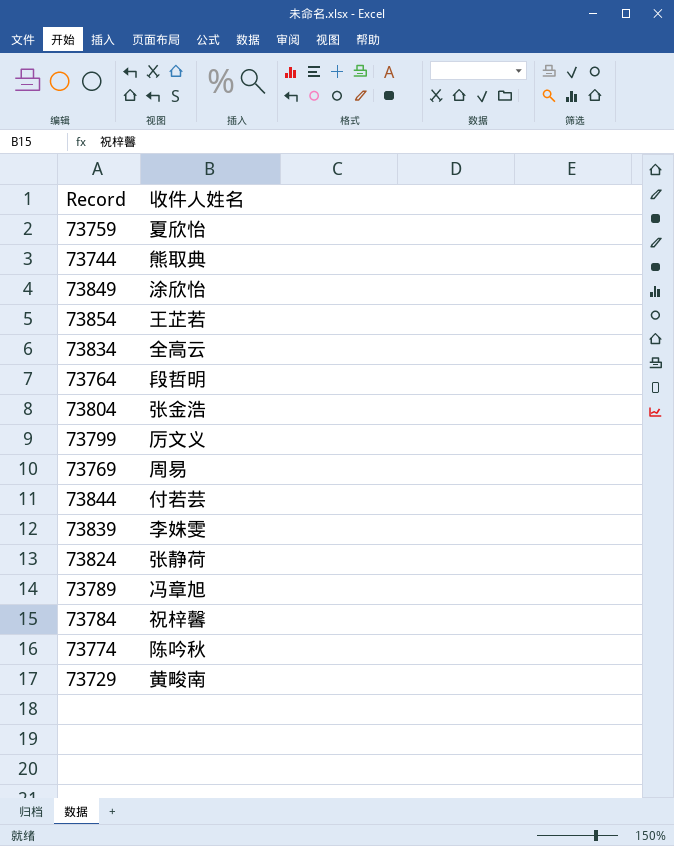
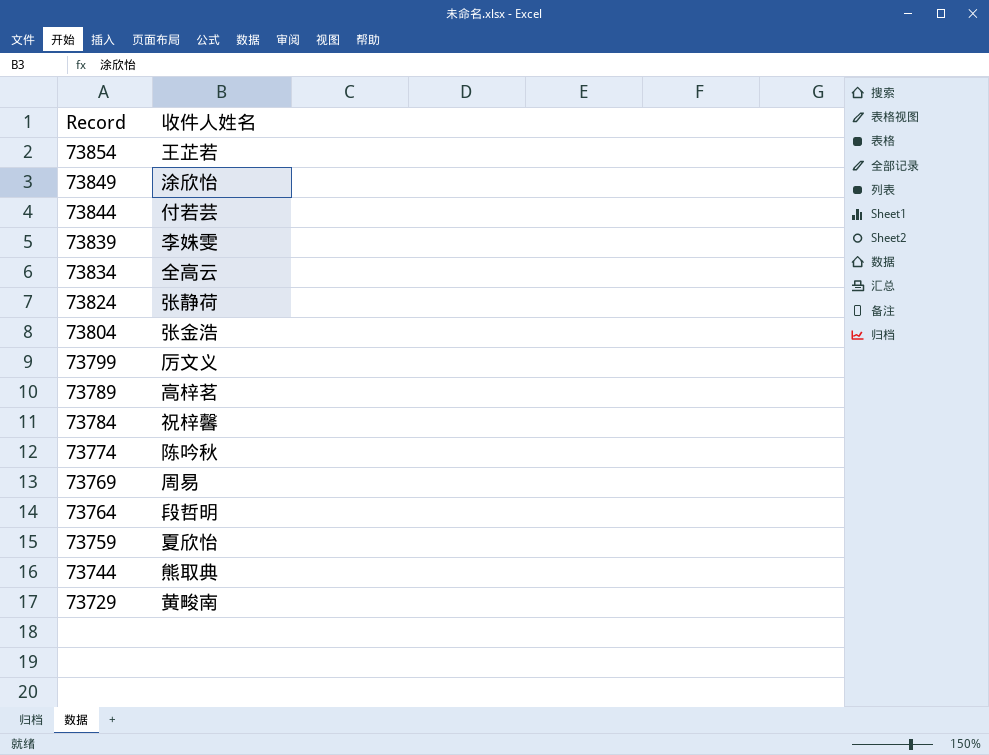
row order: none -> Record descending
73789 | 收件人姓名: 冯章旭 -> 高梓茗

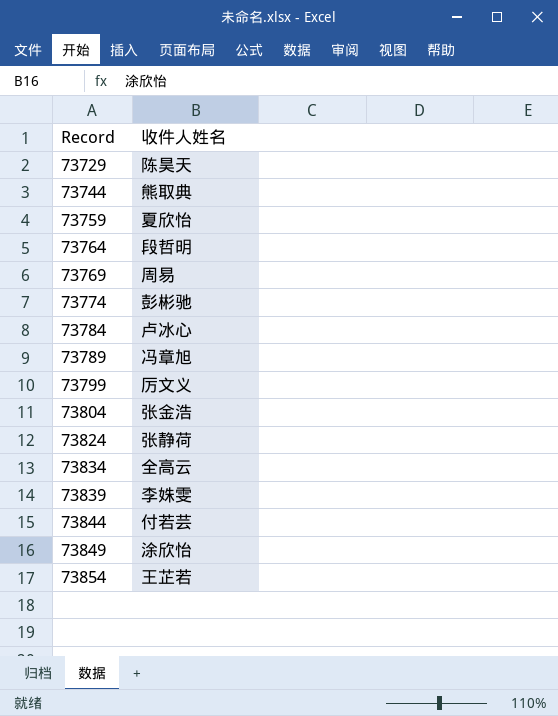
row order: Record descending -> Record ascending
73729 | 收件人姓名: 黄畯南 -> 陈昊天
73774 | 收件人姓名: 陈吟秋 -> 彭彬驰
73784 | 收件人姓名: 祝梓馨 -> 卢冰心
73789 | 收件人姓名: 高梓茗 -> 冯章旭

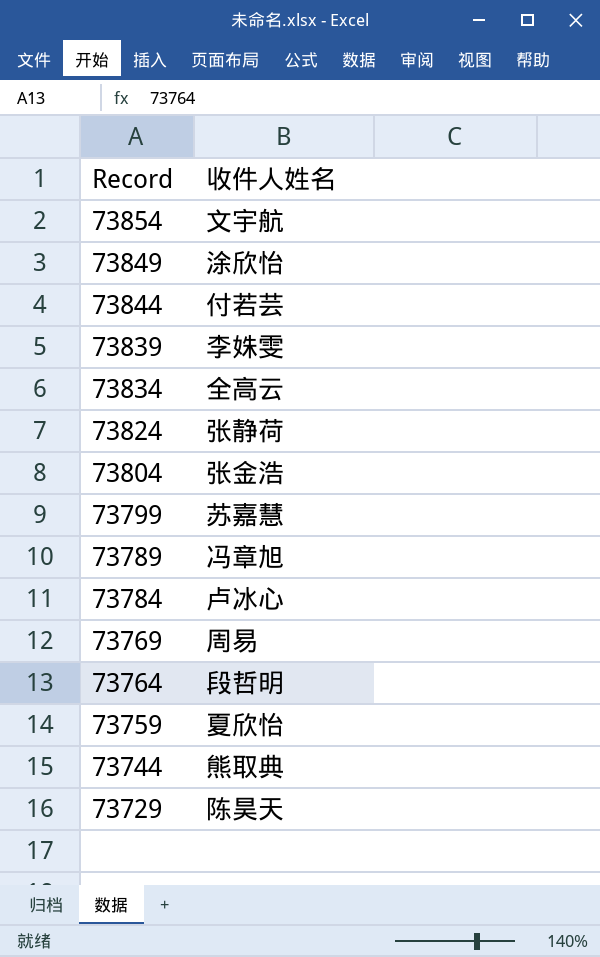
row order: Record ascending -> Record descending
row 73774: 彭彬驰 -> none
73854 | 收件人姓名: 王芷若 -> 文宇航
73799 | 收件人姓名: 厉文义 -> 苏嘉慧

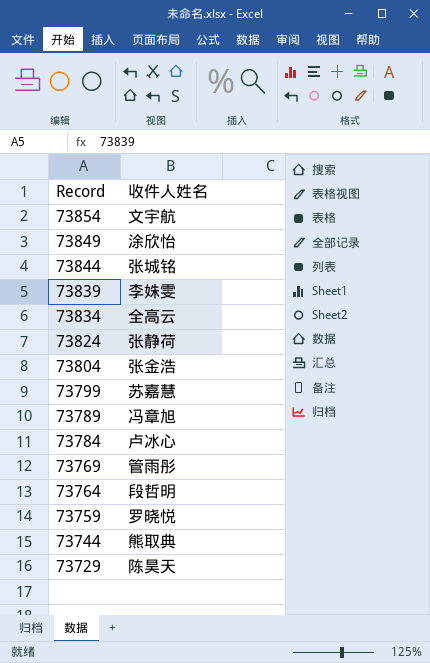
73844 | 收件人姓名: 付若芸 -> 张城铭
73769 | 收件人姓名: 周易 -> 管雨彤
73759 | 收件人姓名: 夏欣怡 -> 罗晓悦

